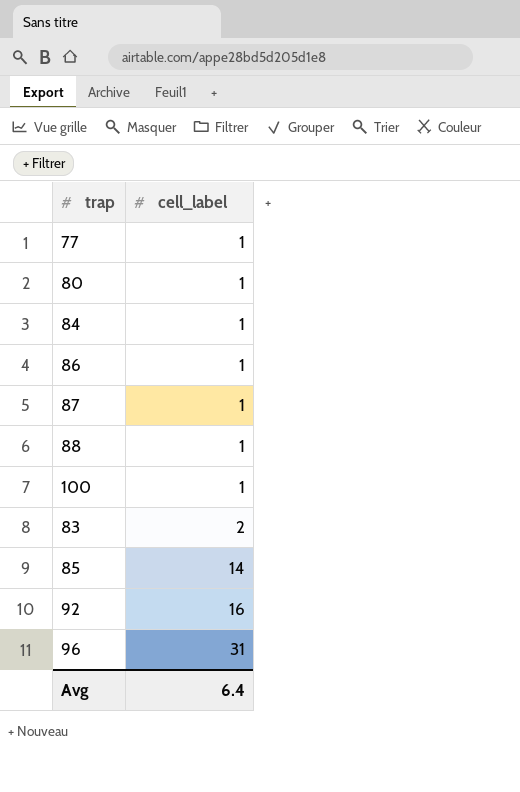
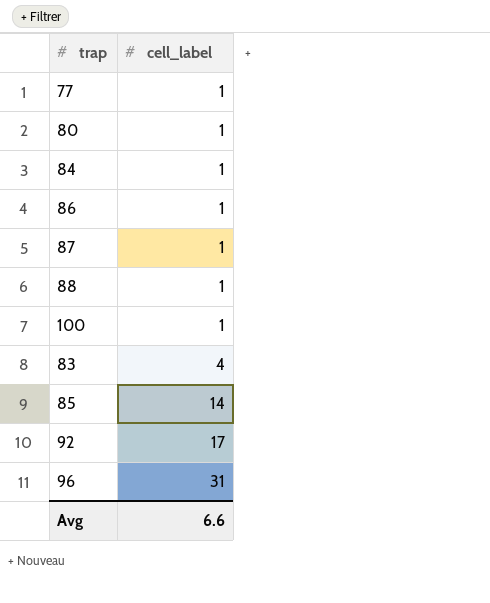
83 | cell_label: 2 -> 4
92 | cell_label: 16 -> 17
Avg | cell_label: 6.4 -> 6.6

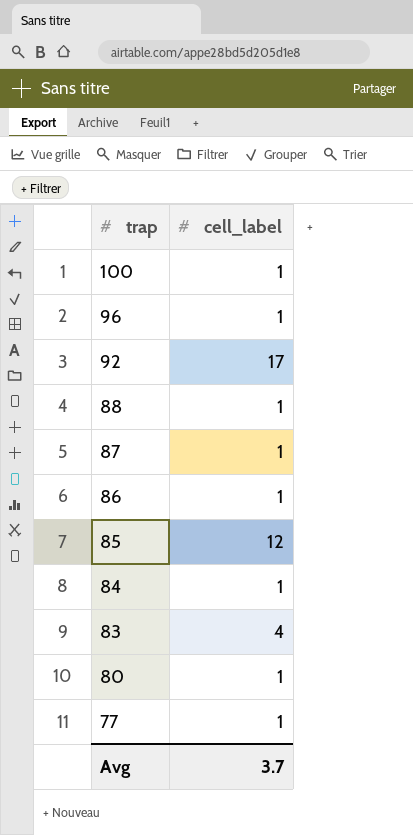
row order: cell_label ascending -> trap descending
96 | cell_label: 31 -> 1
85 | cell_label: 14 -> 12
Avg | cell_label: 6.6 -> 3.7

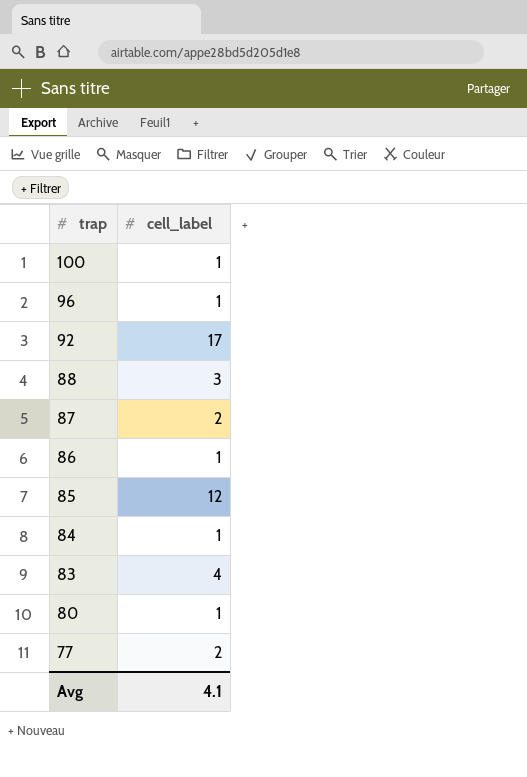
88 | cell_label: 1 -> 3
87 | cell_label: 1 -> 2
77 | cell_label: 1 -> 2
Avg | cell_label: 3.7 -> 4.1

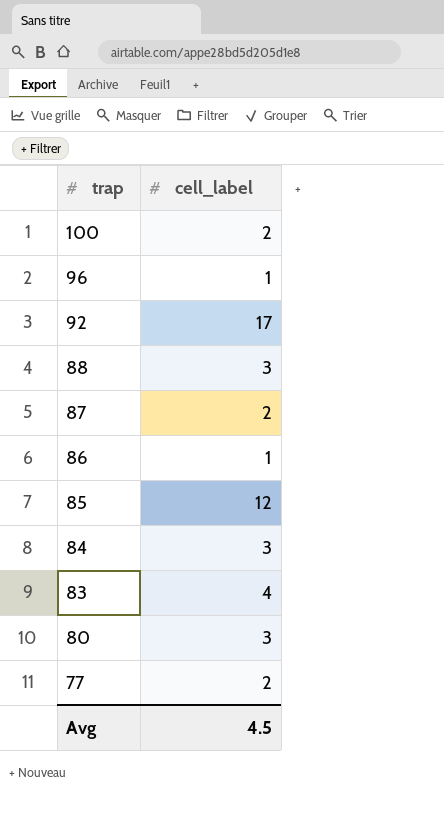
100 | cell_label: 1 -> 2
84 | cell_label: 1 -> 3
80 | cell_label: 1 -> 3
Avg | cell_label: 4.1 -> 4.5

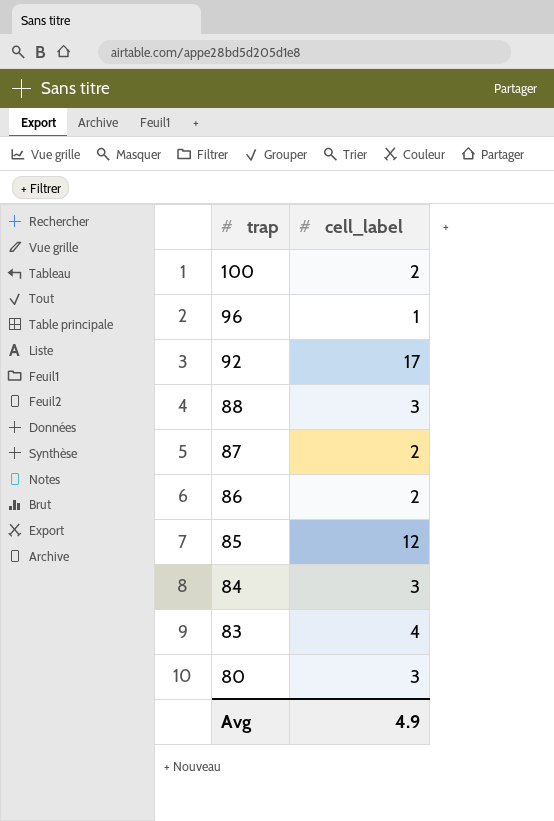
row 77: 2 -> none
86 | cell_label: 1 -> 2
Avg | cell_label: 4.5 -> 4.9

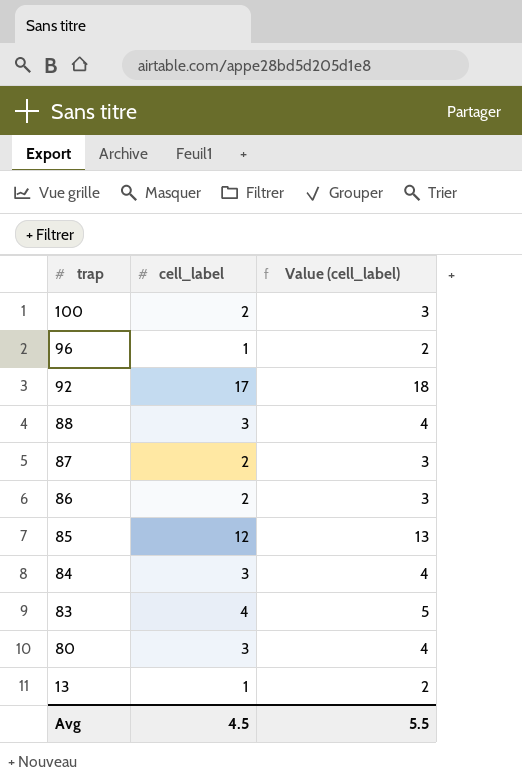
column Value (cell_label) | formula: none -> [cell_label] + 1
row 13: none -> 1 | 2
Avg | cell_label: 4.9 -> 4.5

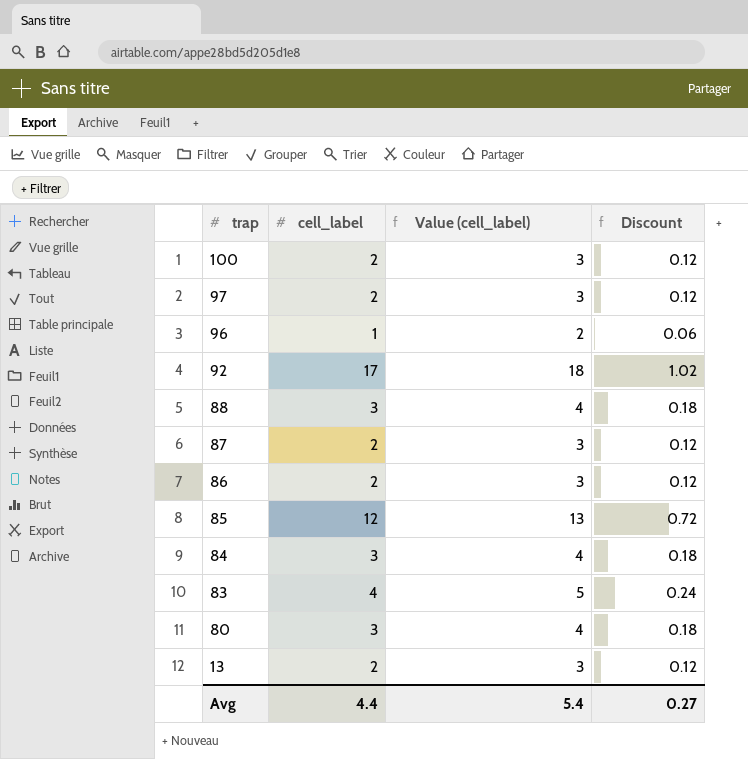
column Discount | formula: none -> [cell_label] * 0.06
row 97: none -> 2 | 3 | 0.12
13 | cell_label: 1 -> 2
13 | Value (cell_label): 2 -> 3
Avg | cell_label: 4.5 -> 4.4
Avg | Value (cell_label): 5.5 -> 5.4

